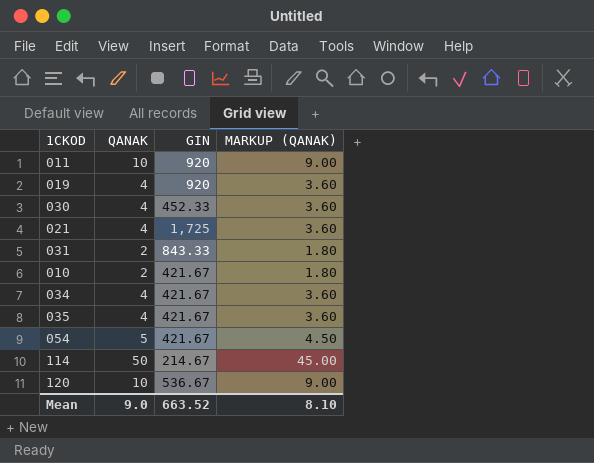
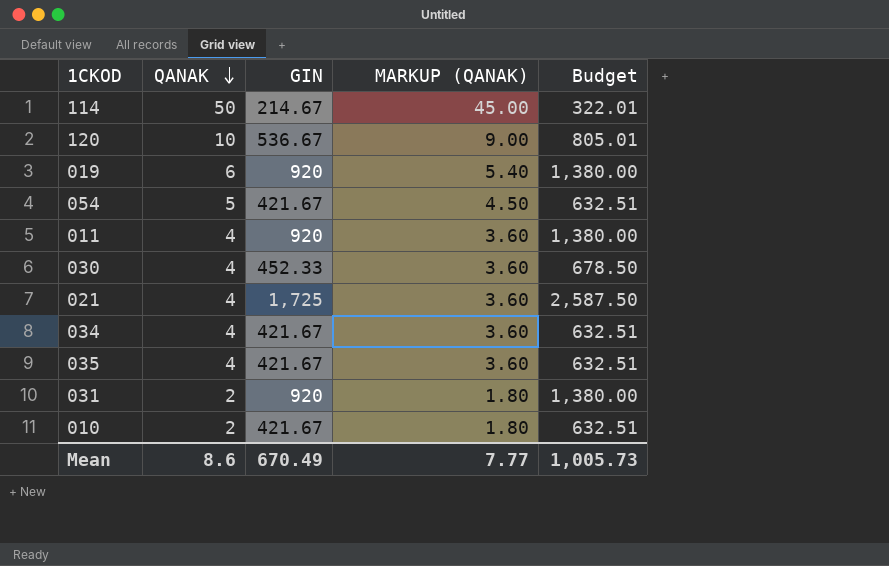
row order: none -> QANAK descending
column Budget | formula: none -> [GIN] * 1.5
019 | QANAK: 4 -> 6
019 | MARKUP (QANAK): 3.60 -> 5.40
011 | QANAK: 10 -> 4
011 | MARKUP (QANAK): 9.00 -> 3.60
031 | GIN: 843.33 -> 920
Mean | QANAK: 9.0 -> 8.6
Mean | GIN: 663.52 -> 670.49
Mean | MARKUP (QANAK): 8.10 -> 7.77

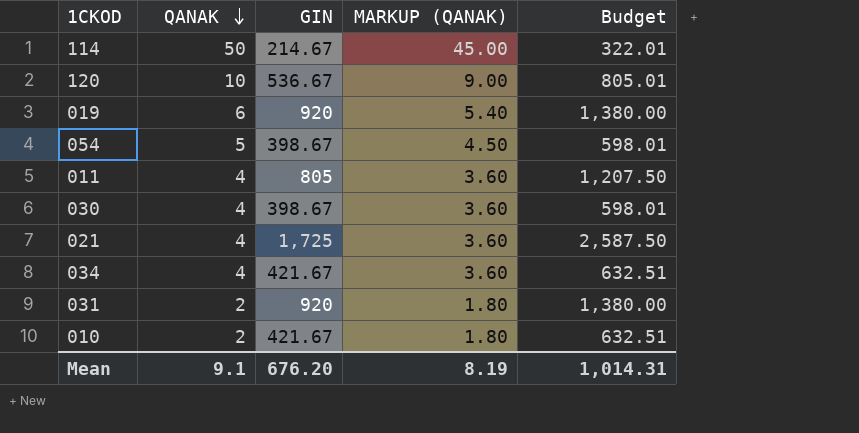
row 035: 4 | 421.67 | 3.60 | 632.51 -> none
054 | GIN: 421.67 -> 398.67
054 | Budget: 632.51 -> 598.01
011 | GIN: 920 -> 805
011 | Budget: 1,380.00 -> 1,207.50
030 | GIN: 452.33 -> 398.67
030 | Budget: 678.50 -> 598.01
Mean | QANAK: 8.6 -> 9.1
Mean | GIN: 670.49 -> 676.20
Mean | MARKUP (QANAK): 7.77 -> 8.19
Mean | Budget: 1,005.73 -> 1,014.31

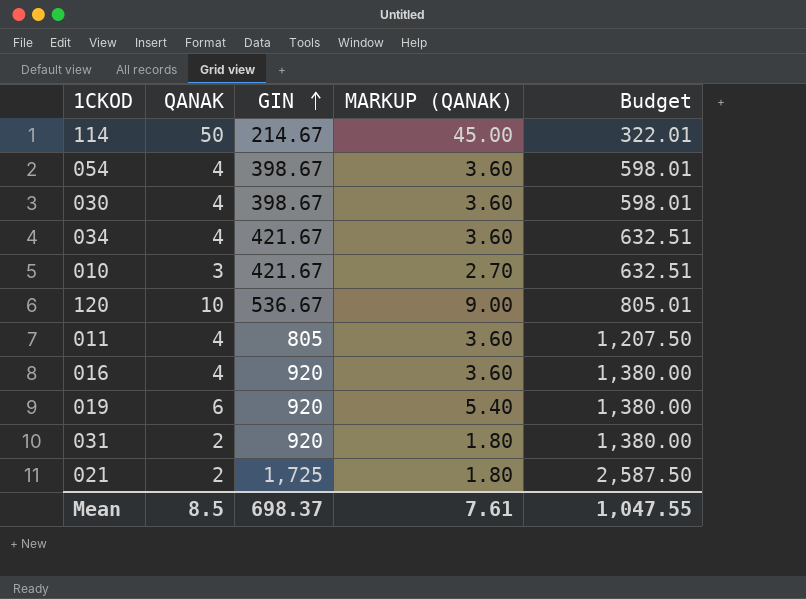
row order: QANAK descending -> GIN ascending
054 | QANAK: 5 -> 4
054 | MARKUP (QANAK): 4.50 -> 3.60
010 | QANAK: 2 -> 3
010 | MARKUP (QANAK): 1.80 -> 2.70
row 016: none -> 4 | 920 | 3.60 | 1,380.00
021 | QANAK: 4 -> 2
021 | MARKUP (QANAK): 3.60 -> 1.80
Mean | QANAK: 9.1 -> 8.5
Mean | GIN: 676.20 -> 698.37
Mean | MARKUP (QANAK): 8.19 -> 7.61
Mean | Budget: 1,014.31 -> 1,047.55

